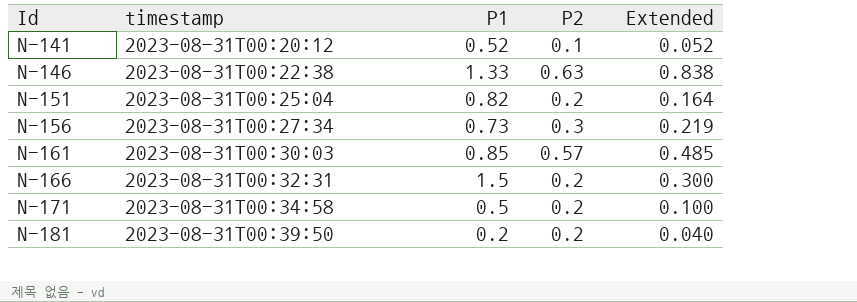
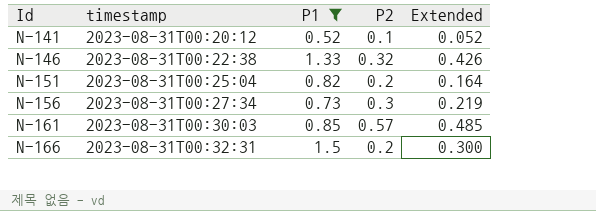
filter: none -> P1 >= 0.52
N-146 | P2: 0.63 -> 0.32
N-146 | Extended: 0.838 -> 0.426

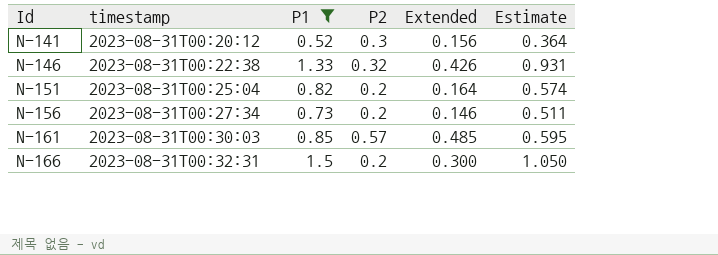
column Estimate | formula: none -> [P1] * 0.7
N-141 | P2: 0.1 -> 0.3
N-141 | Extended: 0.052 -> 0.156
N-156 | P2: 0.3 -> 0.2
N-156 | Extended: 0.219 -> 0.146

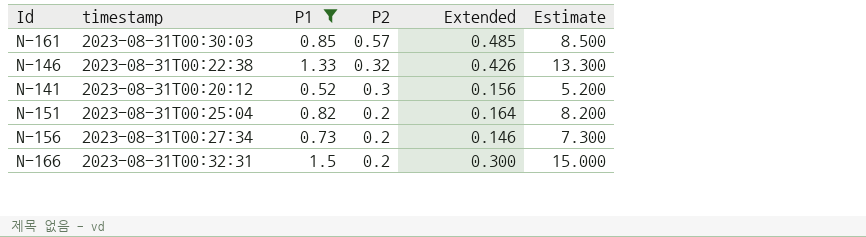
row order: Id ascending -> P2 descending
column Estimate | formula: [P1] * 0.7 -> [P1] * 10

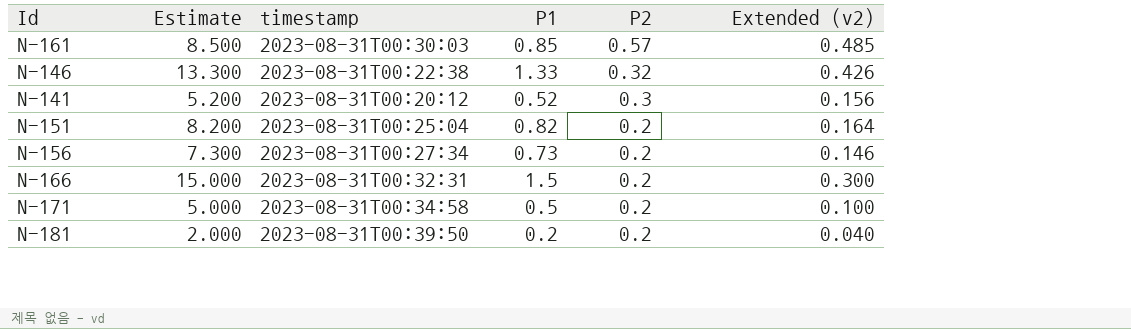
filter: P1 >= 0.52 -> none
column Estimate | position: 6 -> 2
column name: Extended -> Extended (v2)

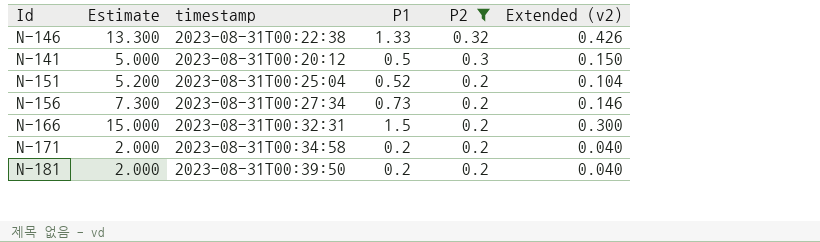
filter: none -> P2 != 0.57
N-141 | Estimate: 5.200 -> 5.000
N-141 | P1: 0.52 -> 0.5
N-141 | Extended (v2): 0.156 -> 0.150
N-151 | Estimate: 8.200 -> 5.200
N-151 | P1: 0.82 -> 0.52
N-151 | Extended (v2): 0.164 -> 0.104
N-171 | Estimate: 5.000 -> 2.000
N-171 | P1: 0.5 -> 0.2
N-171 | Extended (v2): 0.100 -> 0.040

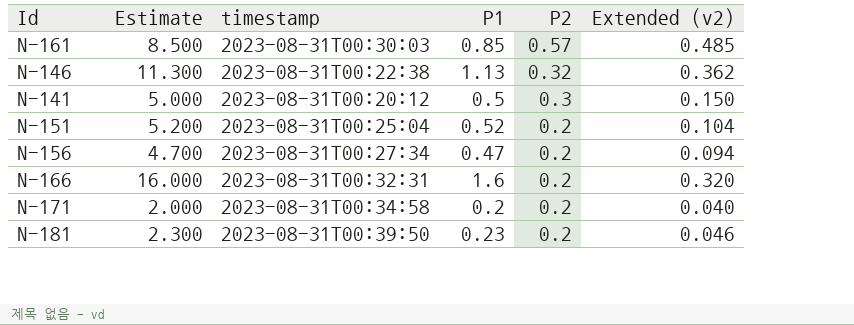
filter: P2 != 0.57 -> none
N-146 | Estimate: 13.300 -> 11.300
N-146 | P1: 1.33 -> 1.13
N-146 | Extended (v2): 0.426 -> 0.362
N-156 | Estimate: 7.300 -> 4.700
N-156 | P1: 0.73 -> 0.47
N-156 | Extended (v2): 0.146 -> 0.094
N-166 | Estimate: 15.000 -> 16.000
N-166 | P1: 1.5 -> 1.6
N-166 | Extended (v2): 0.300 -> 0.320
N-181 | Estimate: 2.000 -> 2.300
N-181 | P1: 0.2 -> 0.23
N-181 | Extended (v2): 0.040 -> 0.046

